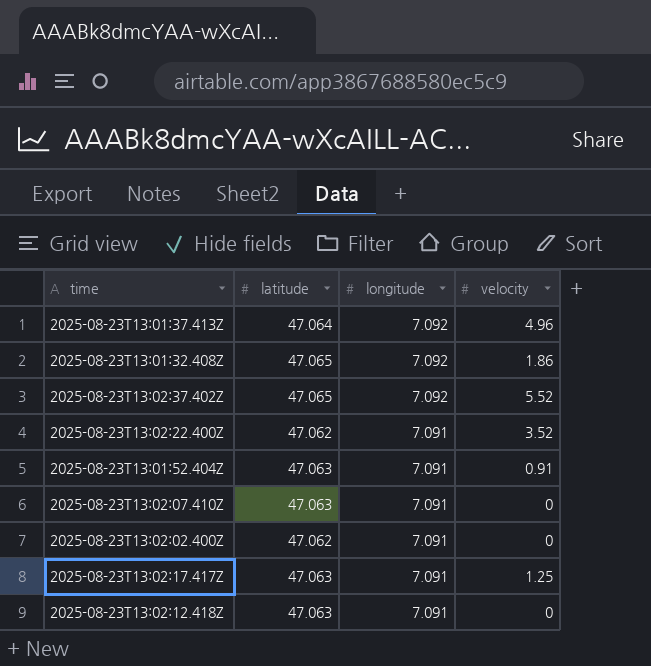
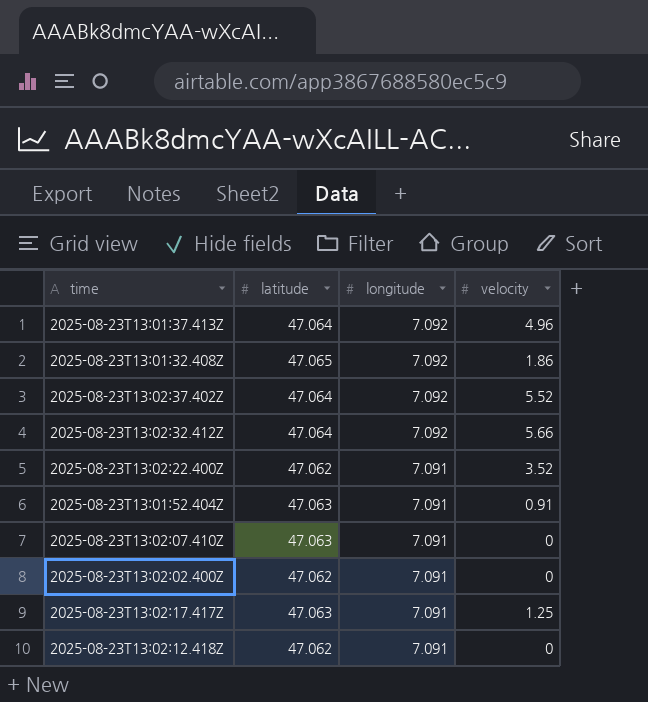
2025-08-23T13:02:37.402Z | latitude: 47.065 -> 47.064
row 2025-08-23T13:02:32.412Z: none -> 47.064 | 7.092 | 5.66
2025-08-23T13:02:12.418Z | latitude: 47.063 -> 47.062

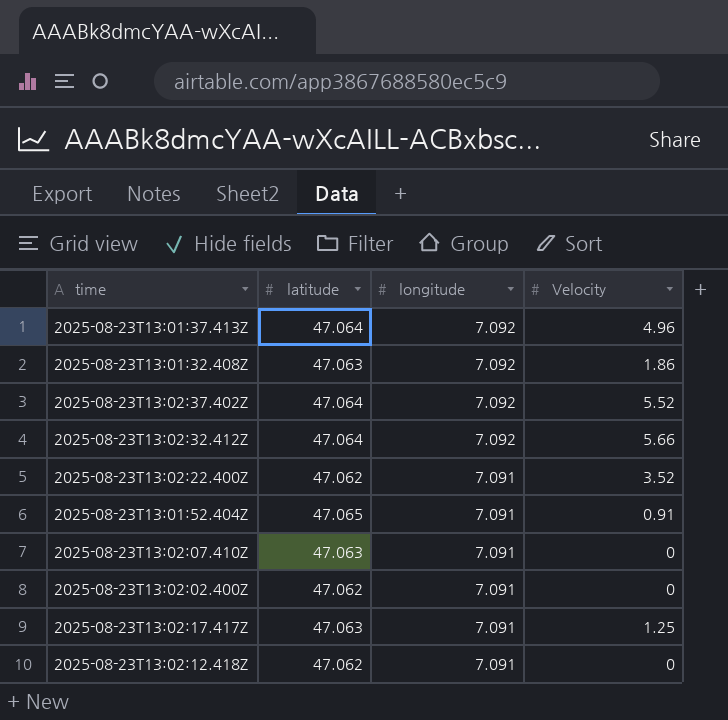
column name: velocity -> Velocity
2025-08-23T13:01:32.408Z | latitude: 47.065 -> 47.063
2025-08-23T13:01:52.404Z | latitude: 47.063 -> 47.065

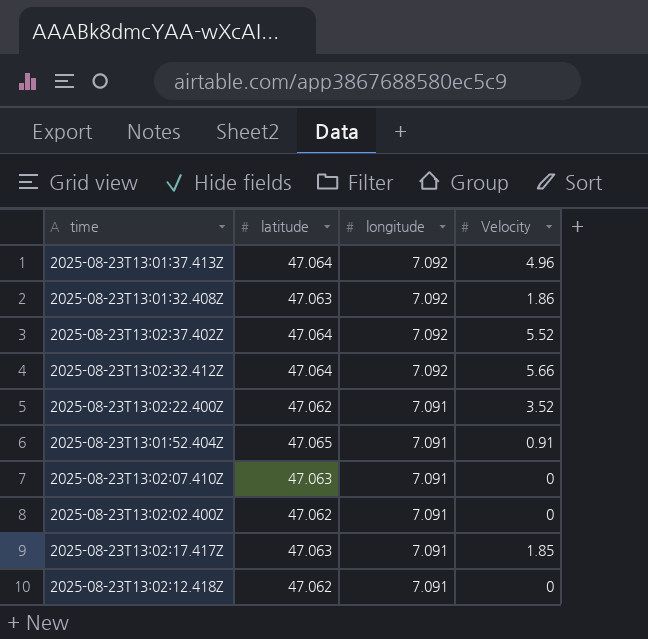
2025-08-23T13:02:17.417Z | Velocity: 1.25 -> 1.85

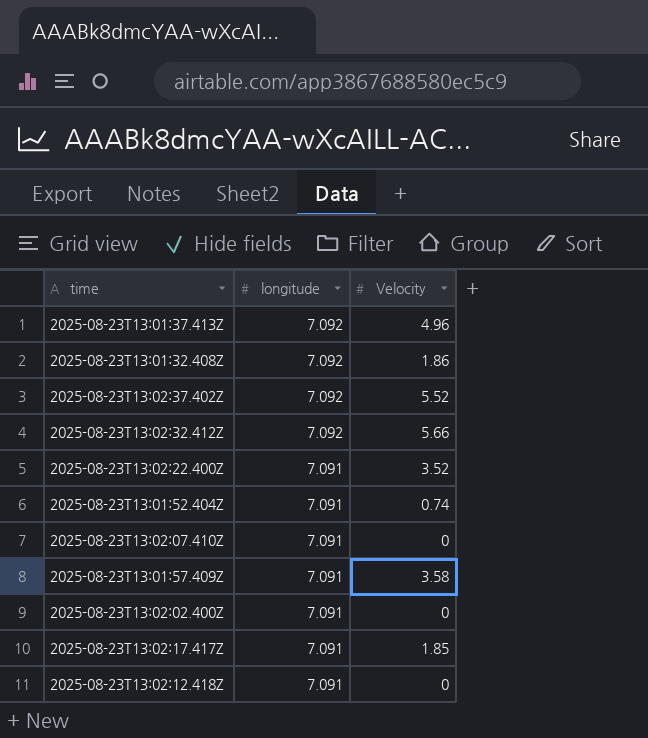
column latitude | position: 2 -> none
2025-08-23T13:01:52.404Z | Velocity: 0.91 -> 0.74
row 2025-08-23T13:01:57.409Z: none -> 7.091 | 3.58

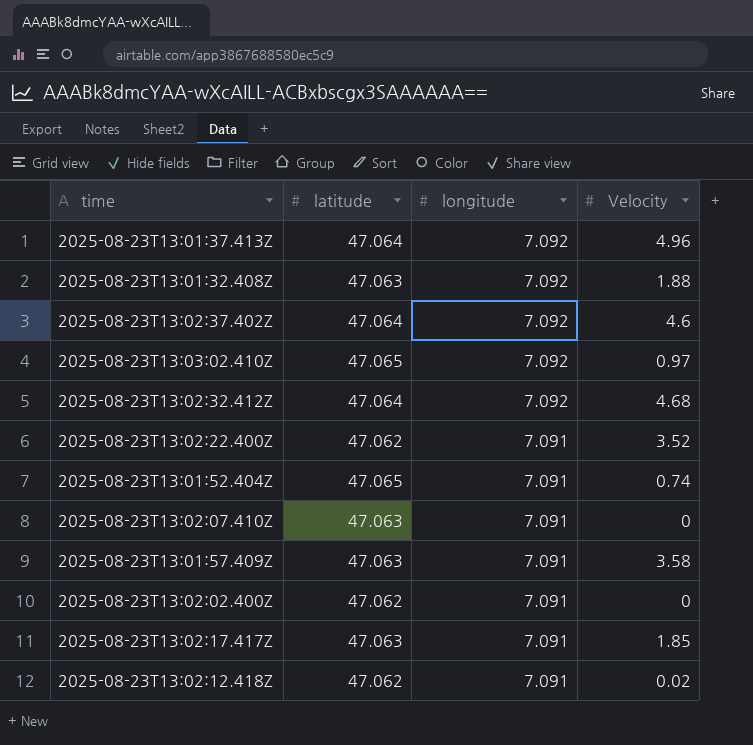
column latitude | position: none -> 2
2025-08-23T13:01:32.408Z | Velocity: 1.86 -> 1.88
2025-08-23T13:02:37.402Z | Velocity: 5.52 -> 4.6
row 2025-08-23T13:03:02.410Z: none -> 47.065 | 7.092 | 0.97
2025-08-23T13:02:32.412Z | Velocity: 5.66 -> 4.68
2025-08-23T13:02:12.418Z | Velocity: 0 -> 0.02

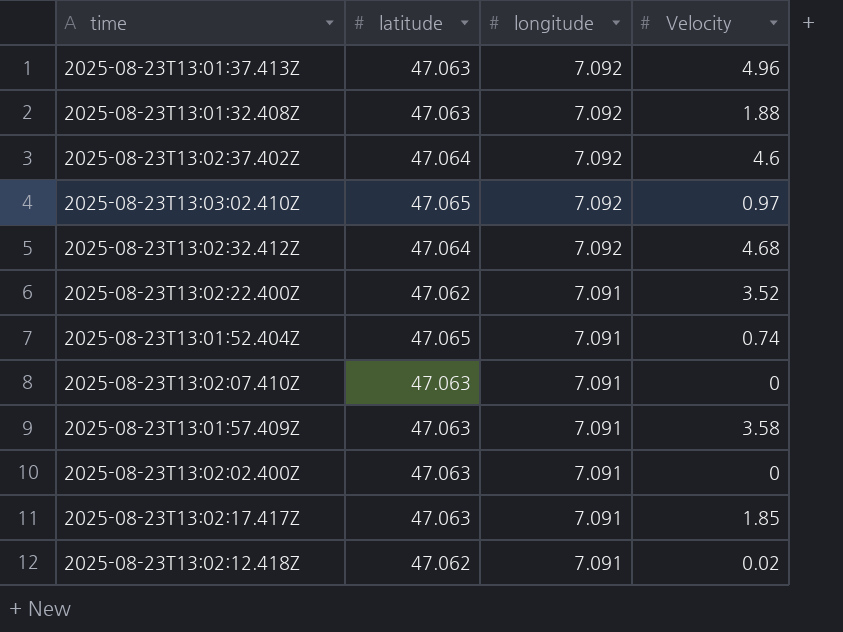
2025-08-23T13:01:37.413Z | latitude: 47.064 -> 47.063
2025-08-23T13:02:02.400Z | latitude: 47.062 -> 47.063

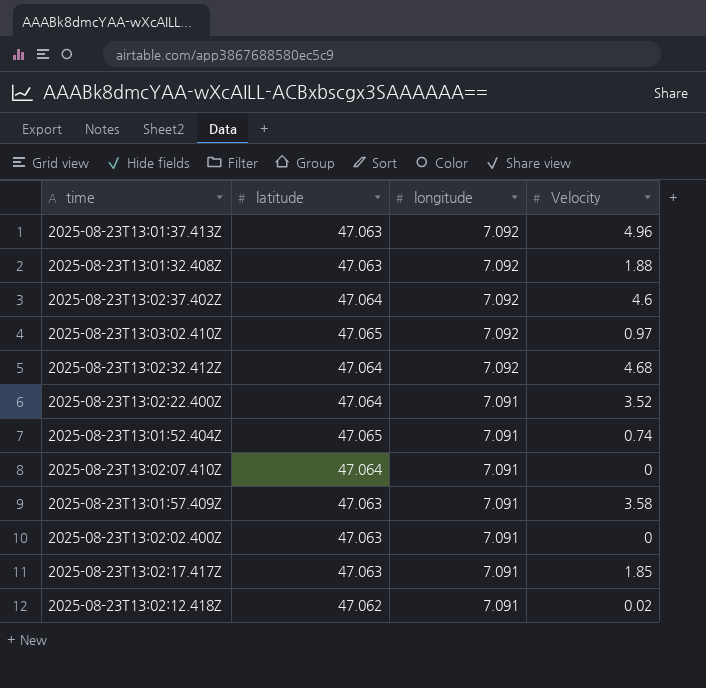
2025-08-23T13:02:22.400Z | latitude: 47.062 -> 47.064
2025-08-23T13:02:07.410Z | latitude: 47.063 -> 47.064

